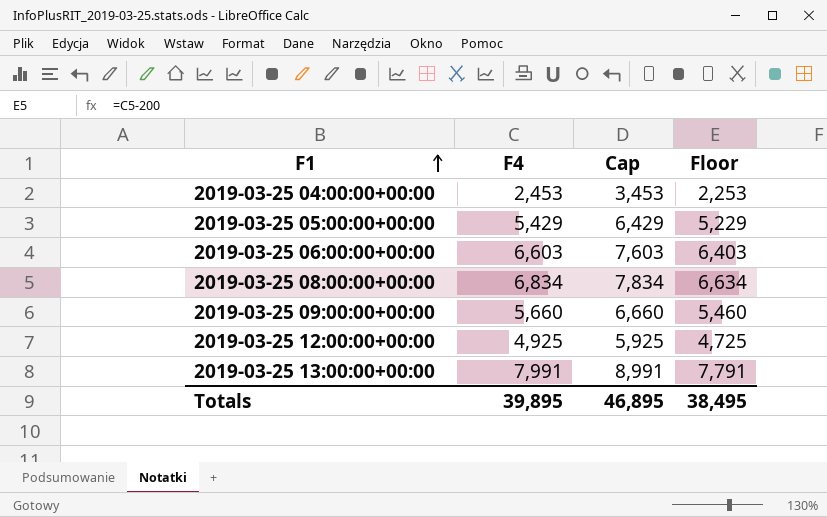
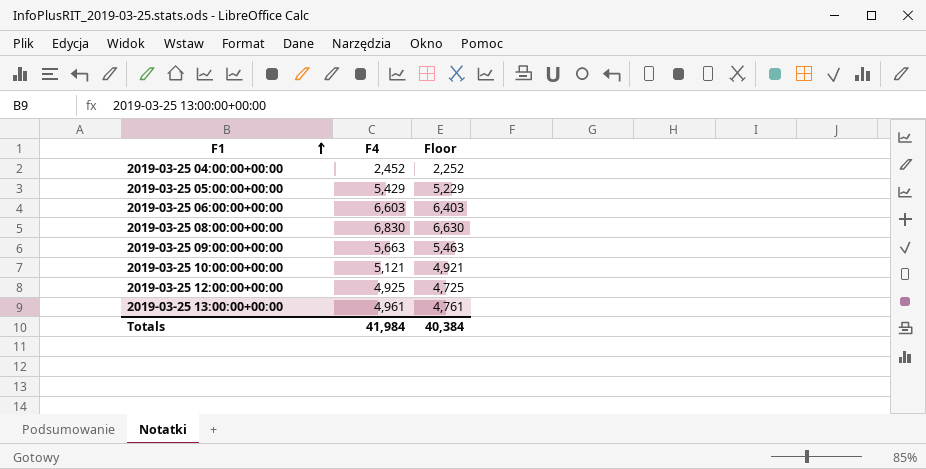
column Cap | formula: [F4] + 1000 -> none
2019-03-25 04:00:00+00:00 | F4: 2,453 -> 2,452
2019-03-25 04:00:00+00:00 | Floor: 2,253 -> 2,252
2019-03-25 08:00:00+00:00 | F4: 6,834 -> 6,830
2019-03-25 08:00:00+00:00 | Floor: 6,634 -> 6,630
2019-03-25 09:00:00+00:00 | F4: 5,660 -> 5,663
2019-03-25 09:00:00+00:00 | Floor: 5,460 -> 5,463
row 2019-03-25 10:00:00+00:00: none -> 5,121 | 4,921
2019-03-25 13:00:00+00:00 | F4: 7,991 -> 4,961
2019-03-25 13:00:00+00:00 | Floor: 7,791 -> 4,761
Totals | F4: 39,895 -> 41,984
Totals | Floor: 38,495 -> 40,384

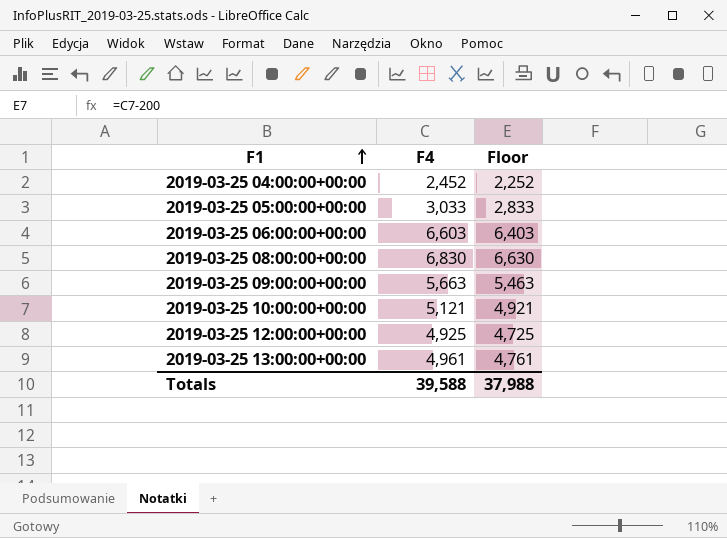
2019-03-25 05:00:00+00:00 | F4: 5,429 -> 3,033
2019-03-25 05:00:00+00:00 | Floor: 5,229 -> 2,833
Totals | F4: 41,984 -> 39,588
Totals | Floor: 40,384 -> 37,988

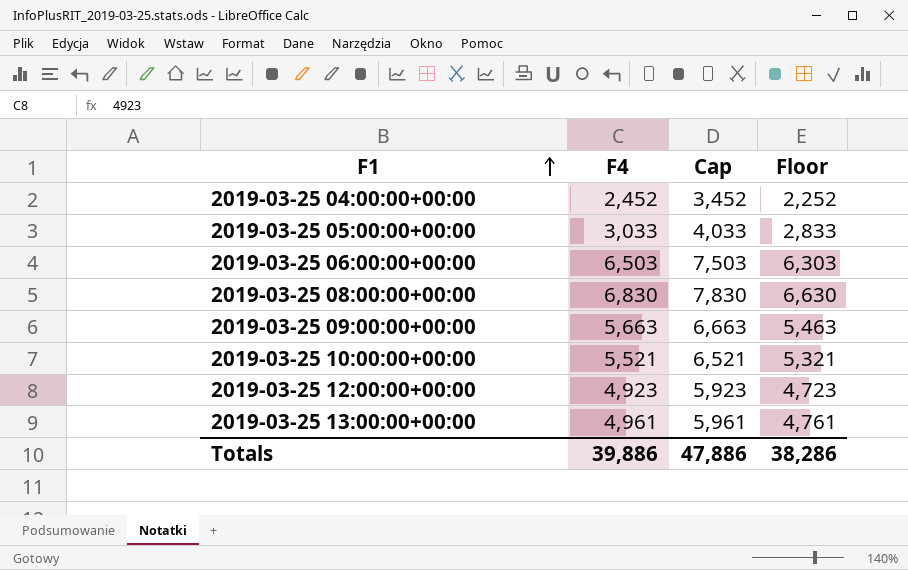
column Cap | formula: none -> [F4] + 1000
2019-03-25 06:00:00+00:00 | F4: 6,603 -> 6,503
2019-03-25 06:00:00+00:00 | Floor: 6,403 -> 6,303
2019-03-25 10:00:00+00:00 | F4: 5,121 -> 5,521
2019-03-25 10:00:00+00:00 | Floor: 4,921 -> 5,321
2019-03-25 12:00:00+00:00 | F4: 4,925 -> 4,923
2019-03-25 12:00:00+00:00 | Floor: 4,725 -> 4,723
Totals | F4: 39,588 -> 39,886
Totals | Floor: 37,988 -> 38,286

